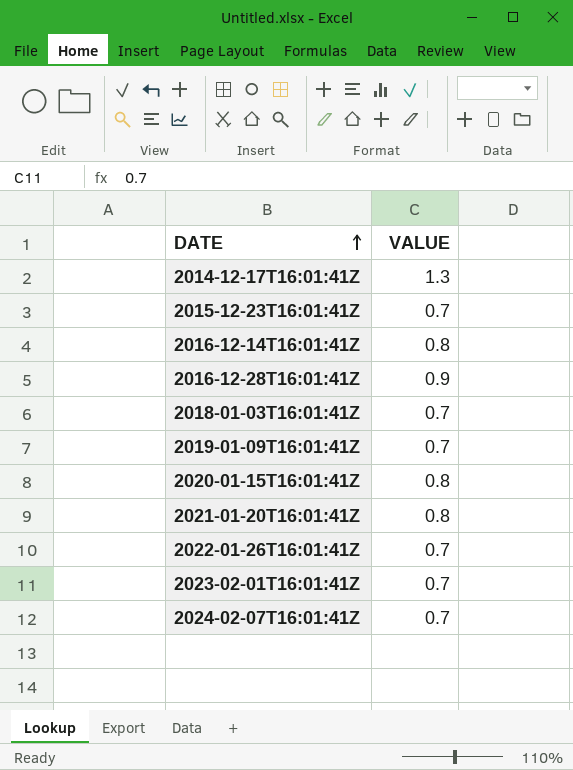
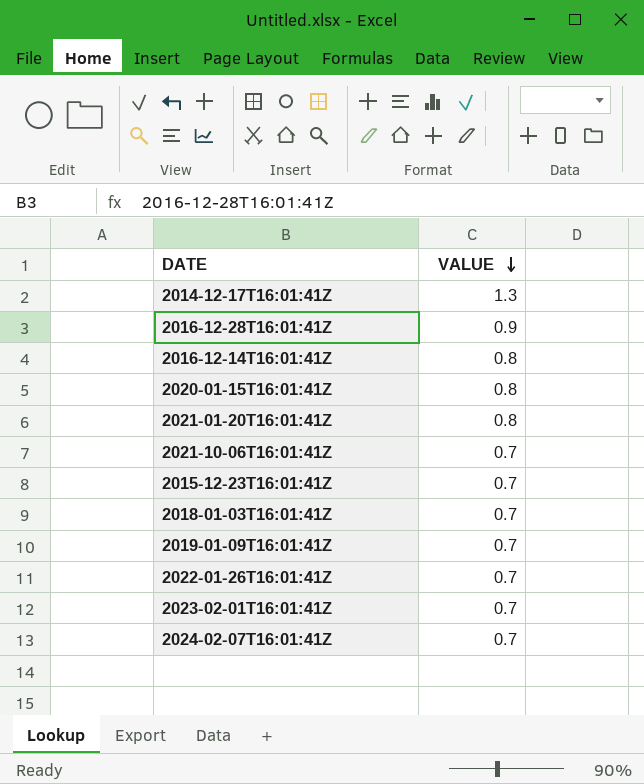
row order: DATE ascending -> VALUE descending
row 2021-10-06T16:01:41Z: none -> 0.7

